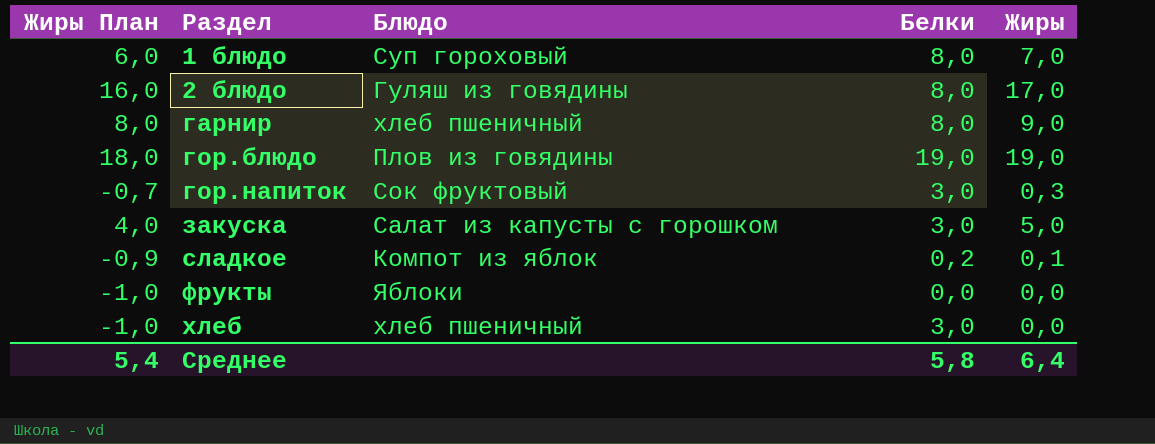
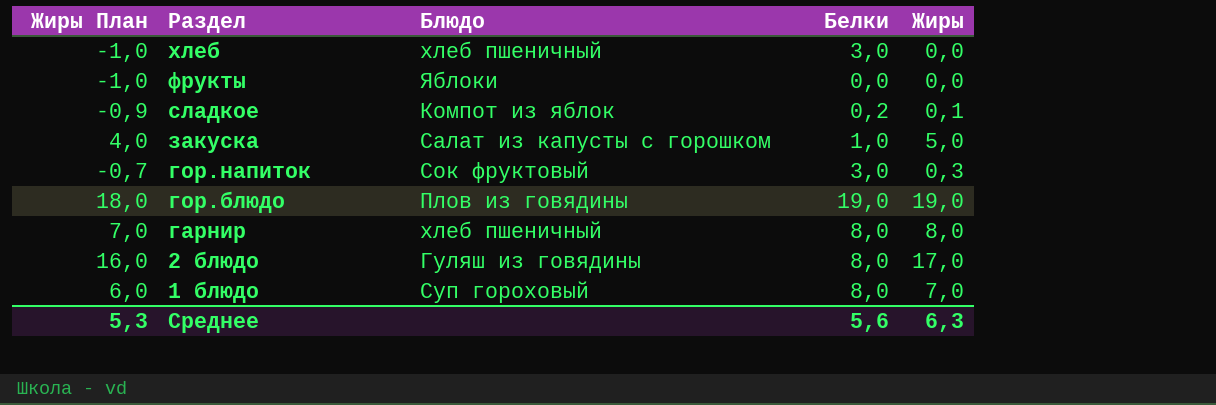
row order: Раздел ascending -> Раздел descending
закуска | Белки: 3,0 -> 1,0
гарнир | Жиры План: 8,0 -> 7,0
гарнир | Жиры: 9,0 -> 8,0
Среднее | Жиры План: 5,4 -> 5,3
Среднее | Белки: 5,8 -> 5,6
Среднее | Жиры: 6,4 -> 6,3

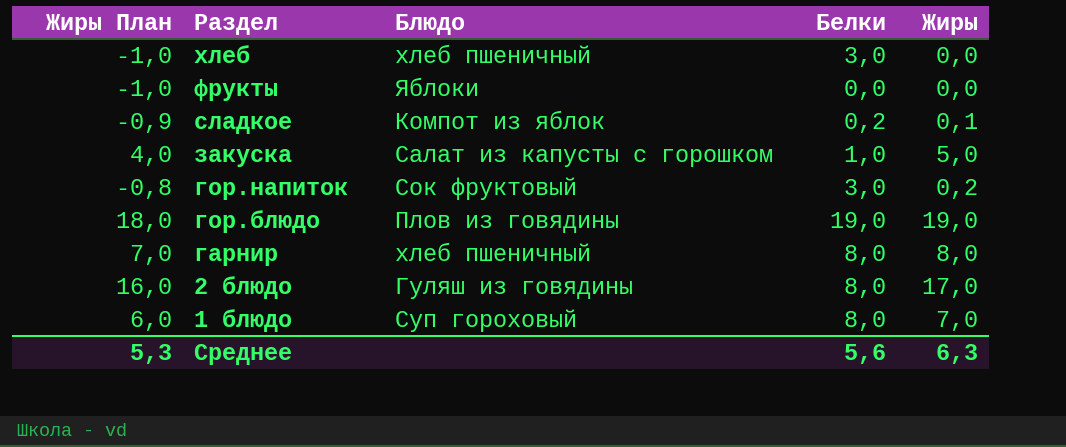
гор.напиток | Жиры План: -0,7 -> -0,8
гор.напиток | Жиры: 0,3 -> 0,2

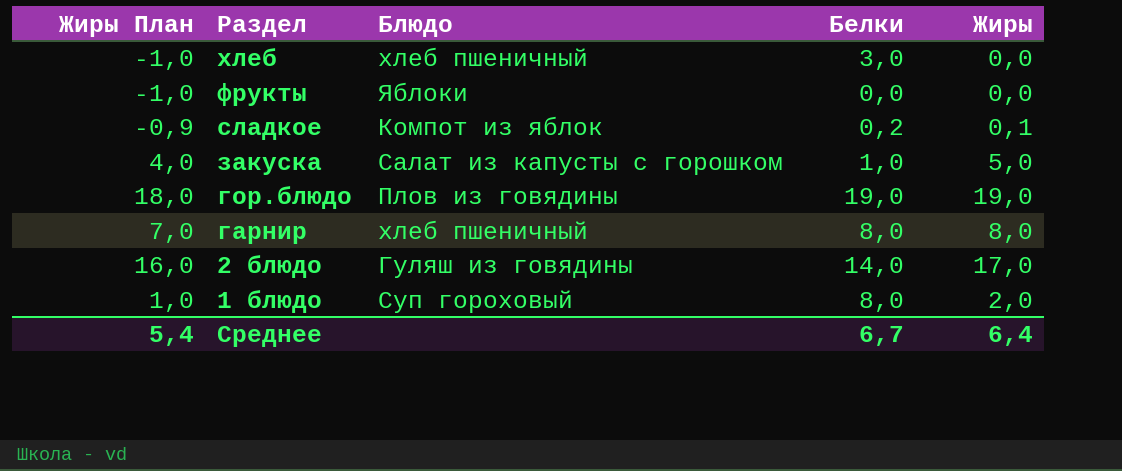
row гор.напиток: -0,8 | Сок фруктовый | 3,0 | 0,2 -> none
2 блюдо | Белки: 8,0 -> 14,0
1 блюдо | Жиры План: 6,0 -> 1,0
1 блюдо | Жиры: 7,0 -> 2,0
Среднее | Жиры План: 5,3 -> 5,4
Среднее | Белки: 5,6 -> 6,7
Среднее | Жиры: 6,3 -> 6,4

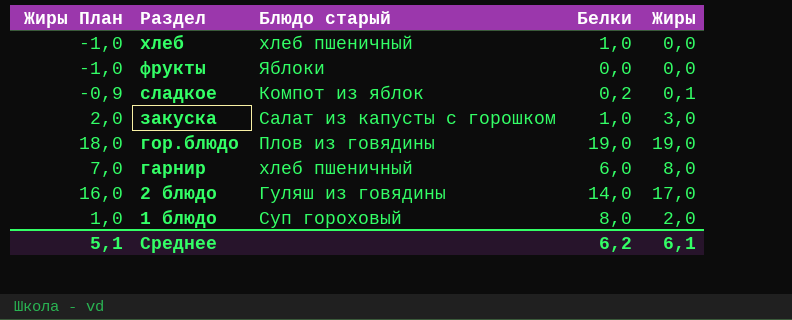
column name: Блюдо -> Блюдо старый
хлеб | Белки: 3,0 -> 1,0
закуска | Жиры План: 4,0 -> 2,0
закуска | Жиры: 5,0 -> 3,0
гарнир | Белки: 8,0 -> 6,0
Среднее | Жиры План: 5,4 -> 5,1
Среднее | Белки: 6,7 -> 6,2
Среднее | Жиры: 6,4 -> 6,1

